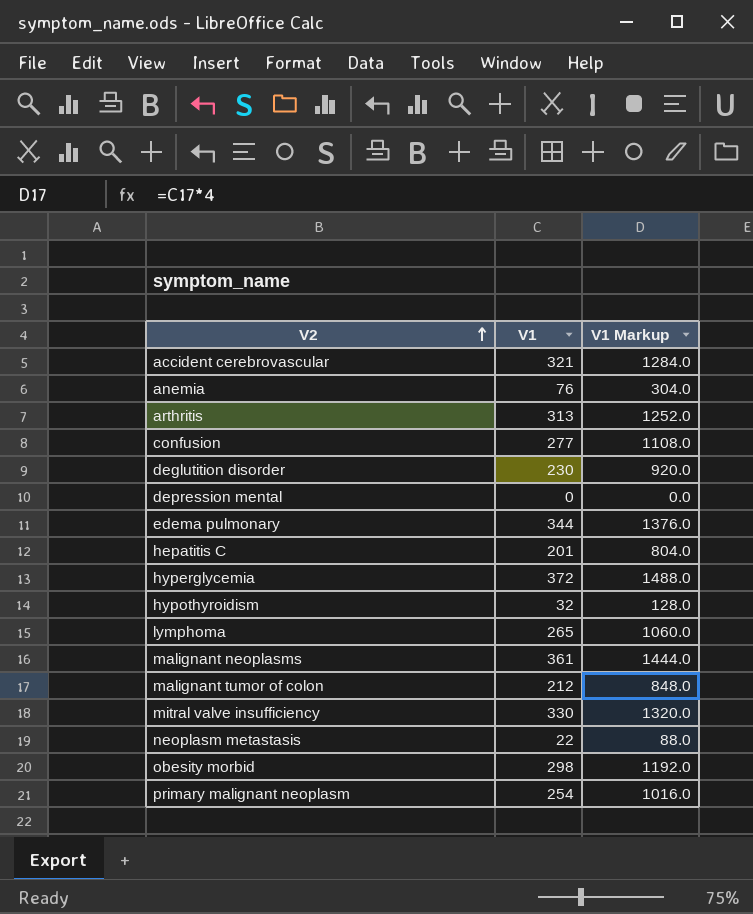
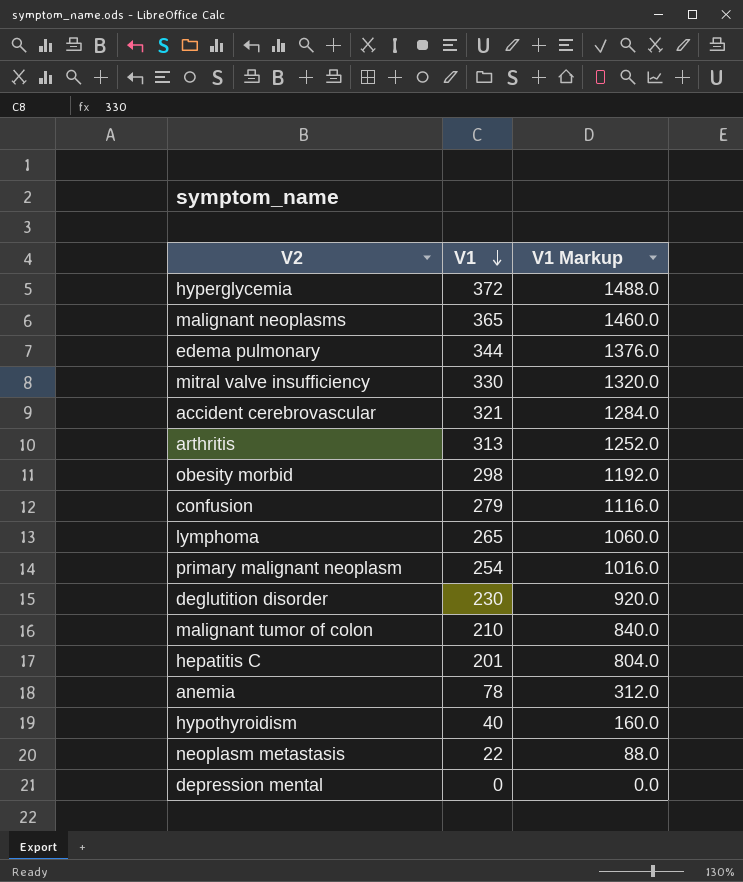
row order: V2 ascending -> V1 descending
malignant neoplasms | V1: 361 -> 365
malignant neoplasms | V1 Markup: 1444.0 -> 1460.0
confusion | V1: 277 -> 279
confusion | V1 Markup: 1108.0 -> 1116.0
malignant tumor of colon | V1: 212 -> 210
malignant tumor of colon | V1 Markup: 848.0 -> 840.0
anemia | V1: 76 -> 78
anemia | V1 Markup: 304.0 -> 312.0
hypothyroidism | V1: 32 -> 40
hypothyroidism | V1 Markup: 128.0 -> 160.0

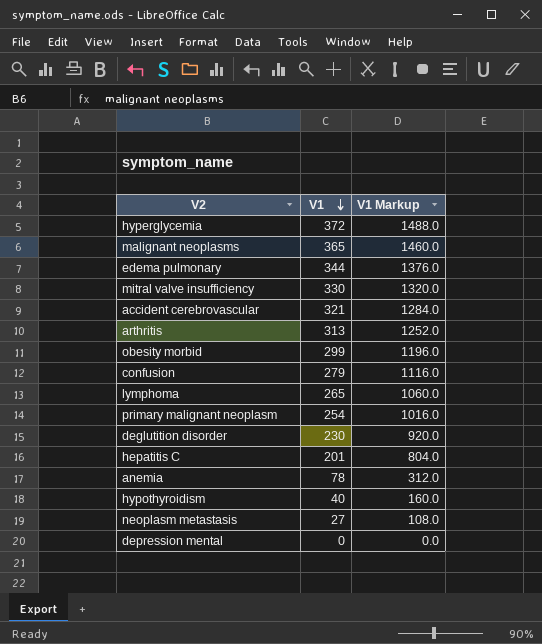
row malignant tumor of colon: 210 | 840.0 -> none
obesity morbid | V1: 298 -> 299
obesity morbid | V1 Markup: 1192.0 -> 1196.0
neoplasm metastasis | V1: 22 -> 27
neoplasm metastasis | V1 Markup: 88.0 -> 108.0

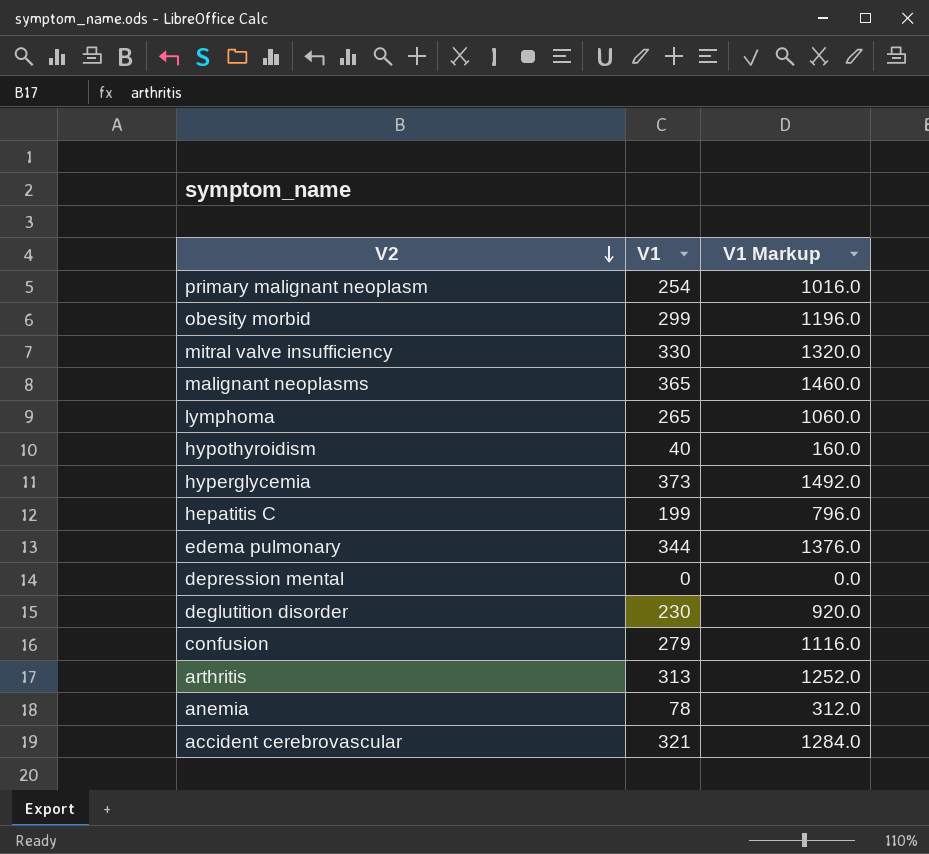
row order: V1 descending -> V2 descending
row neoplasm metastasis: 27 | 108.0 -> none
hyperglycemia | V1: 372 -> 373
hyperglycemia | V1 Markup: 1488.0 -> 1492.0
hepatitis C | V1: 201 -> 199
hepatitis C | V1 Markup: 804.0 -> 796.0

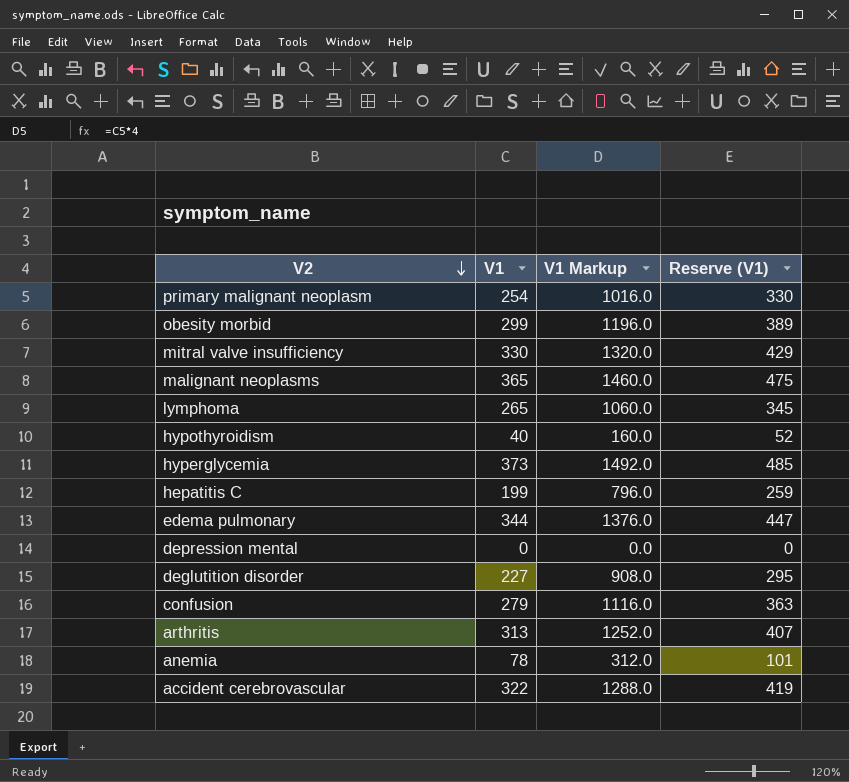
column Reserve (V1) | formula: none -> [V1] * 1.3
deglutition disorder | V1: 230 -> 227
deglutition disorder | V1 Markup: 920.0 -> 908.0
accident cerebrovascular | V1: 321 -> 322
accident cerebrovascular | V1 Markup: 1284.0 -> 1288.0

